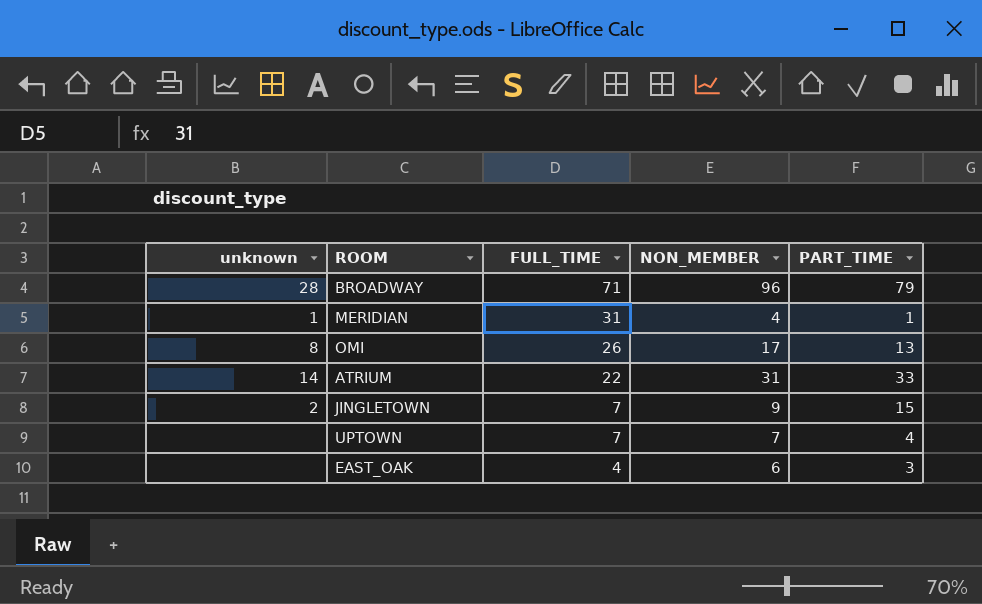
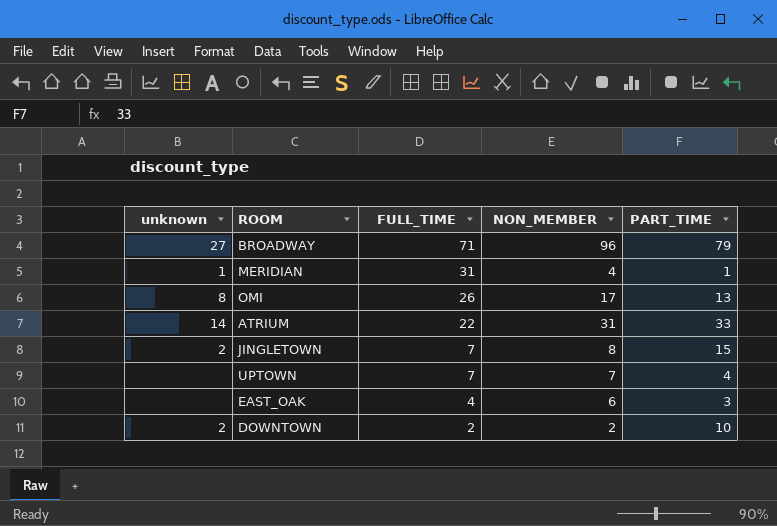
BROADWAY | unknown: 28 -> 27
JINGLETOWN | NON_MEMBER: 9 -> 8
row DOWNTOWN: none -> 2 | 2 | 2 | 10

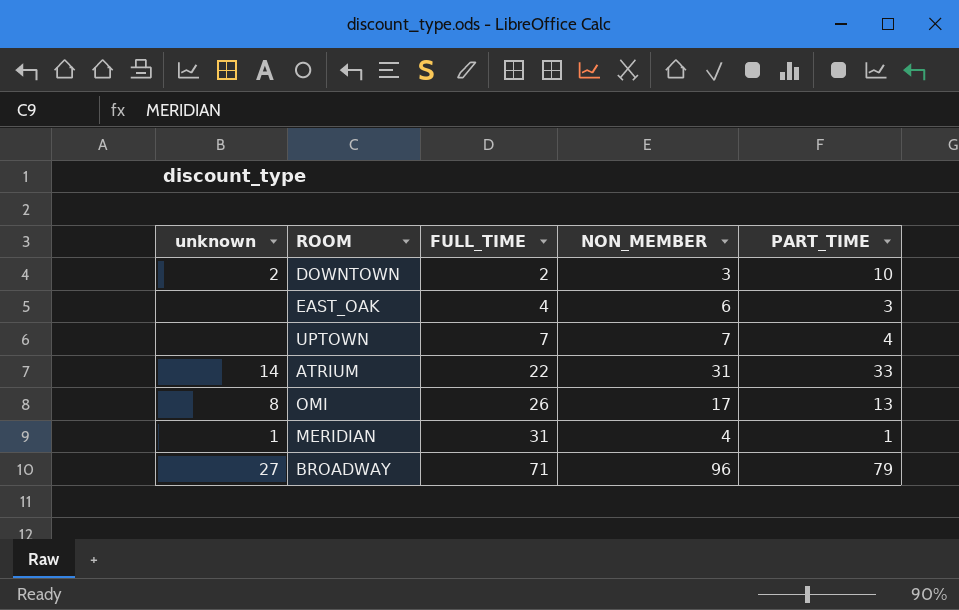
row order: FULL_TIME descending -> FULL_TIME ascending
row JINGLETOWN: 2 | 7 | 8 | 15 -> none
DOWNTOWN | NON_MEMBER: 2 -> 3

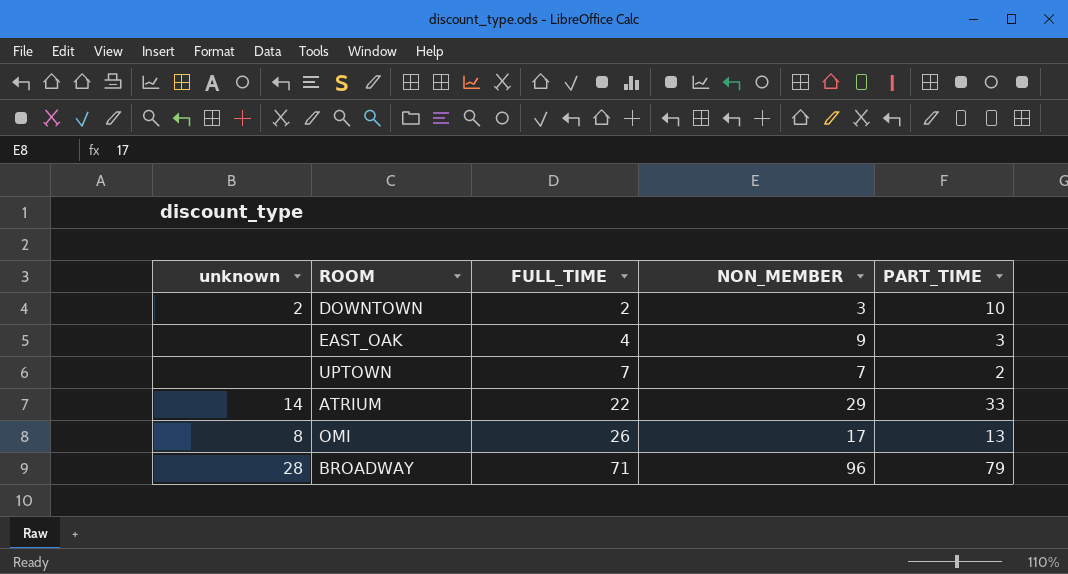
row MERIDIAN: 1 | 31 | 4 | 1 -> none
EAST_OAK | NON_MEMBER: 6 -> 9
UPTOWN | PART_TIME: 4 -> 2
ATRIUM | NON_MEMBER: 31 -> 29
BROADWAY | unknown: 27 -> 28

